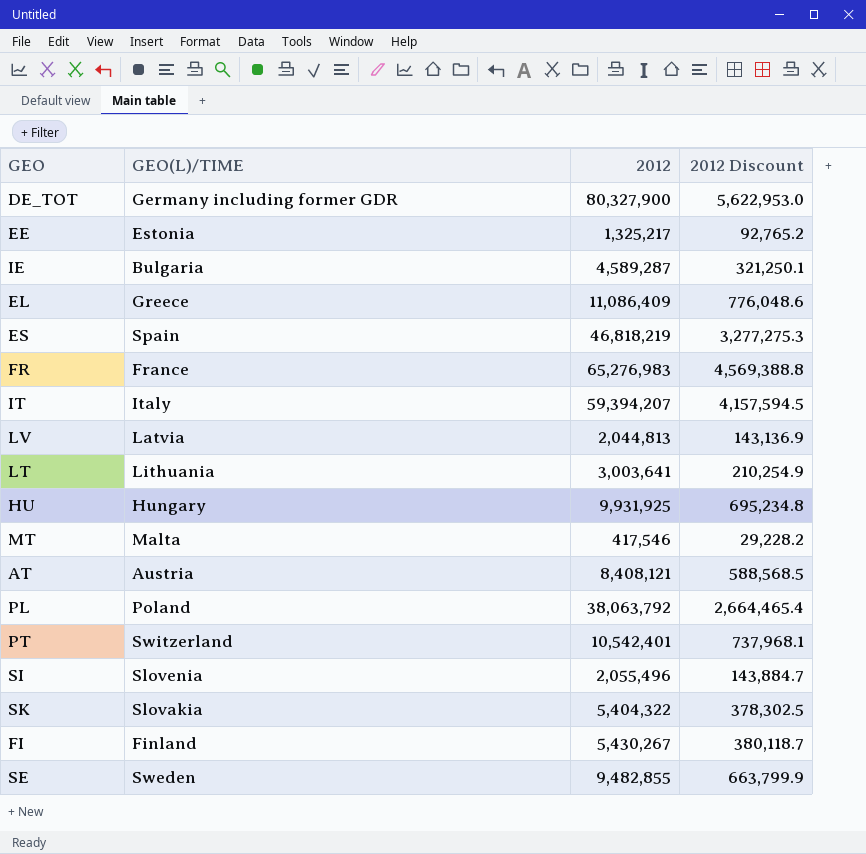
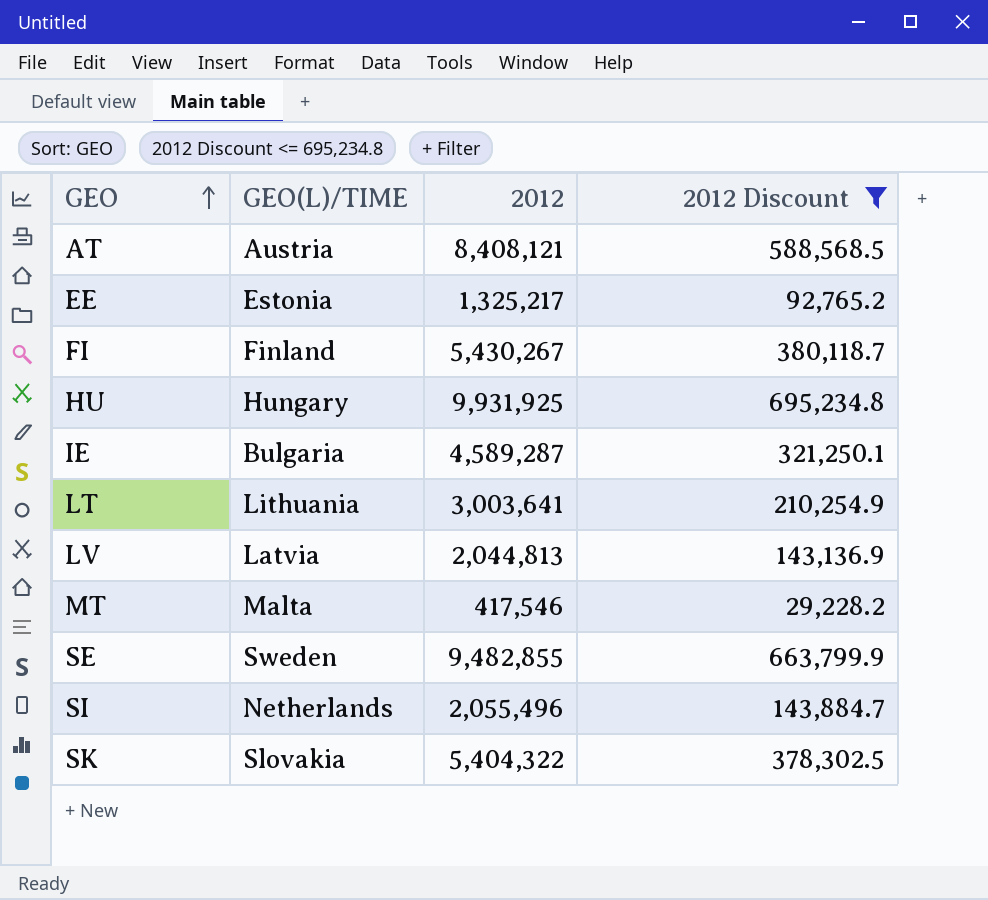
filter: none -> 2012 Discount <= 695,234.8
row order: none -> GEO ascending
SI | GEO(L)/TIME: Slovenia -> Netherlands

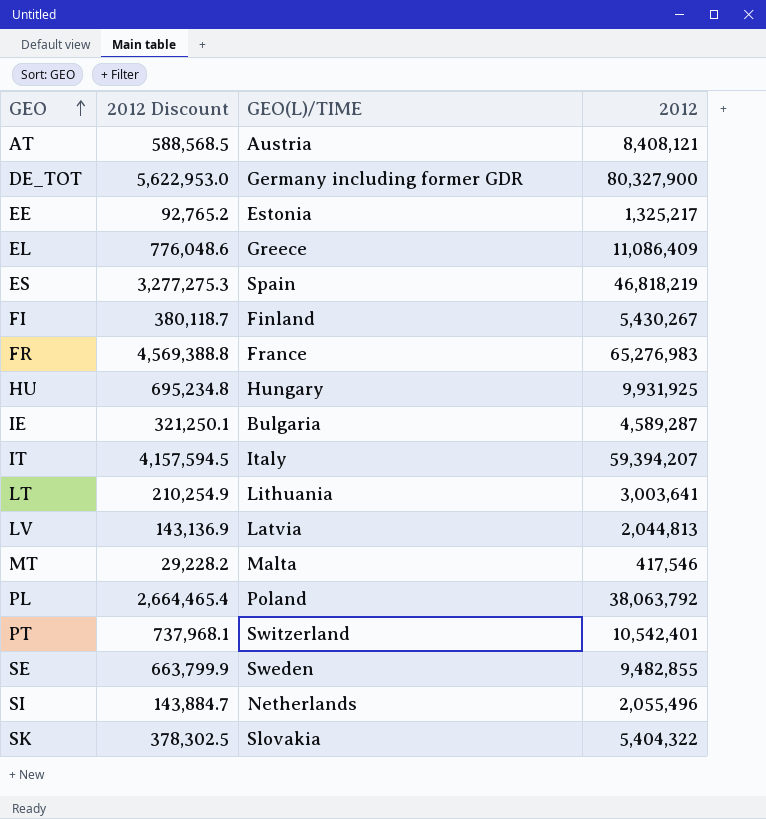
filter: 2012 Discount <= 695,234.8 -> none
column 2012 Discount | position: 4 -> 2

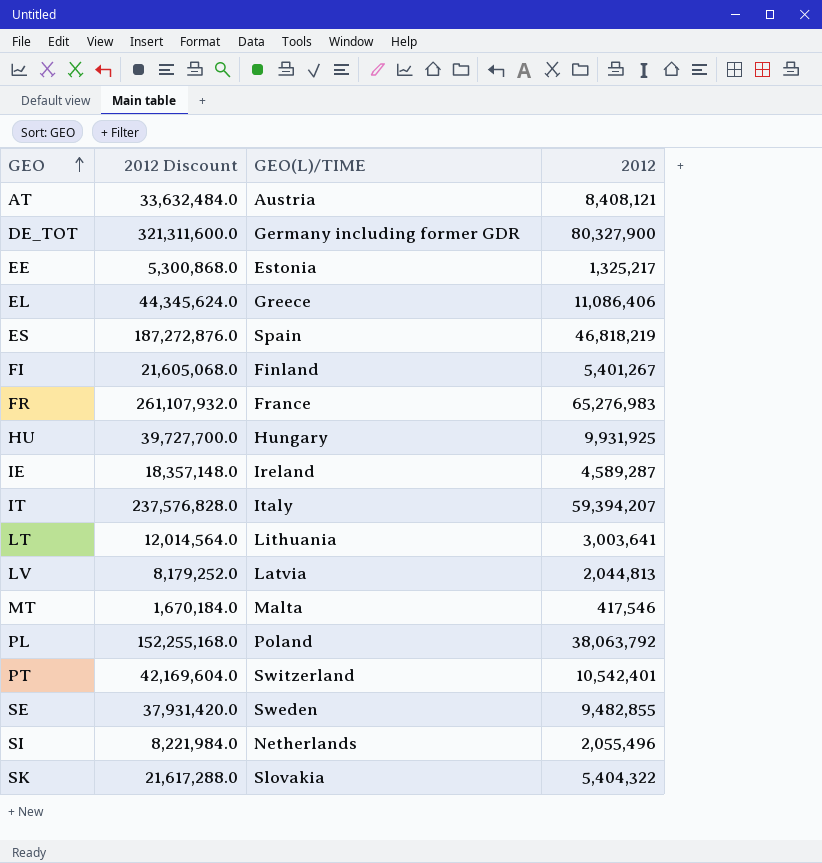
column 2012 Discount | formula: [2012] * 0.07 -> [2012] * 4
EL | 2012: 11,086,409 -> 11,086,406
FI | 2012: 5,430,267 -> 5,401,267
IE | GEO(L)/TIME: Bulgaria -> Ireland

